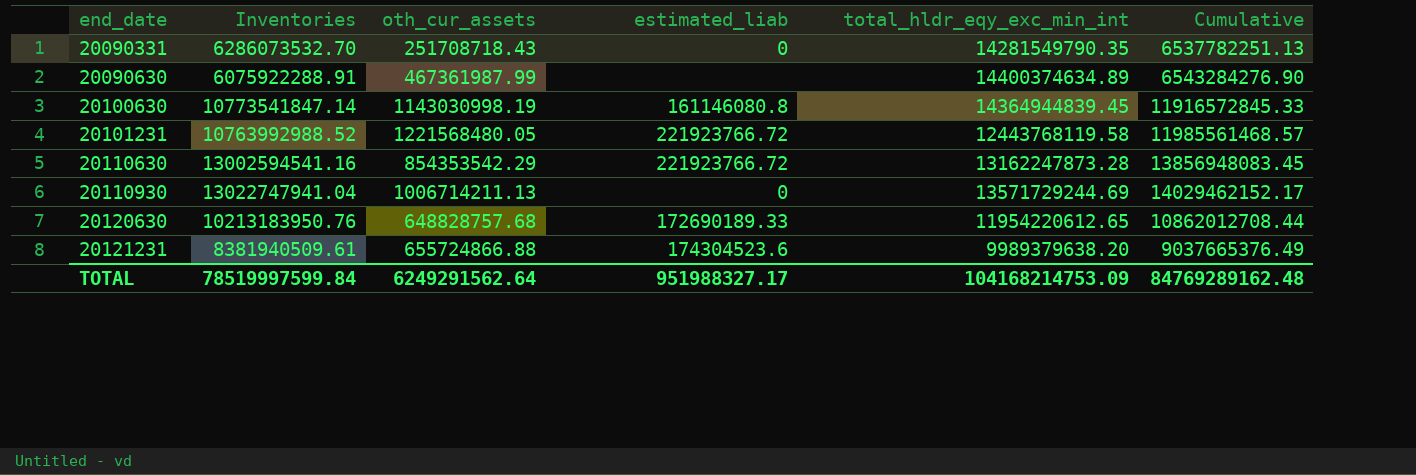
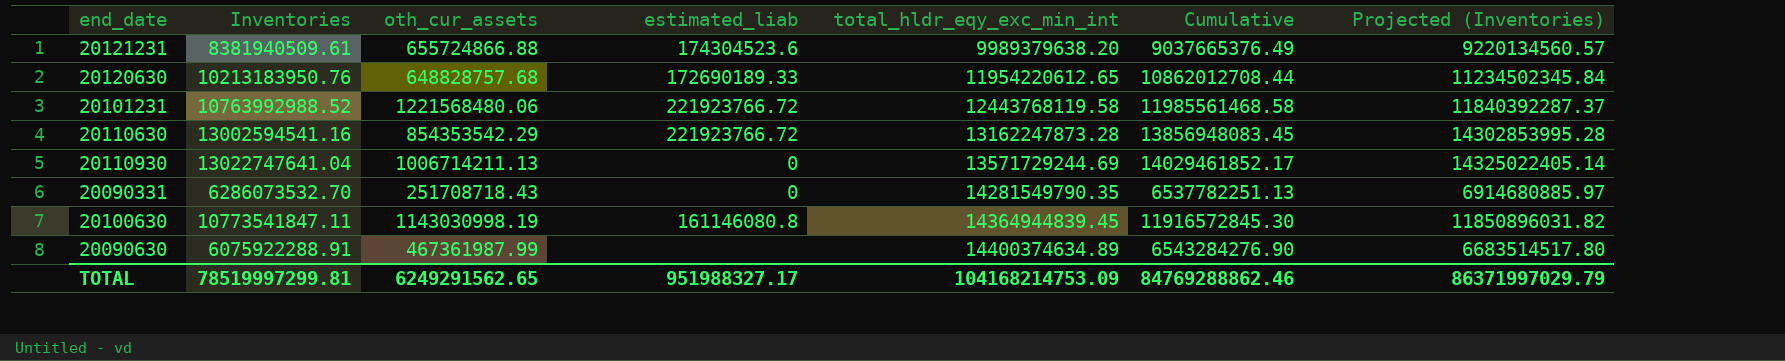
row order: end_date ascending -> total_hldr_eqy_exc_min_int ascending
column Projected (Inventories) | formula: none -> [Inventories] * 1.1
20101231 | oth_cur_assets: 1221568480.05 -> 1221568480.06
20101231 | Cumulative: 11985561468.57 -> 11985561468.58
20110930 | Inventories: 13022747941.04 -> 13022747641.04
20110930 | Cumulative: 14029462152.17 -> 14029461852.17
20100630 | Inventories: 10773541847.14 -> 10773541847.11
20100630 | Cumulative: 11916572845.33 -> 11916572845.30
TOTAL | Inventories: 78519997599.84 -> 78519997299.81
TOTAL | oth_cur_assets: 6249291562.64 -> 6249291562.65
TOTAL | Cumulative: 84769289162.48 -> 84769288862.46

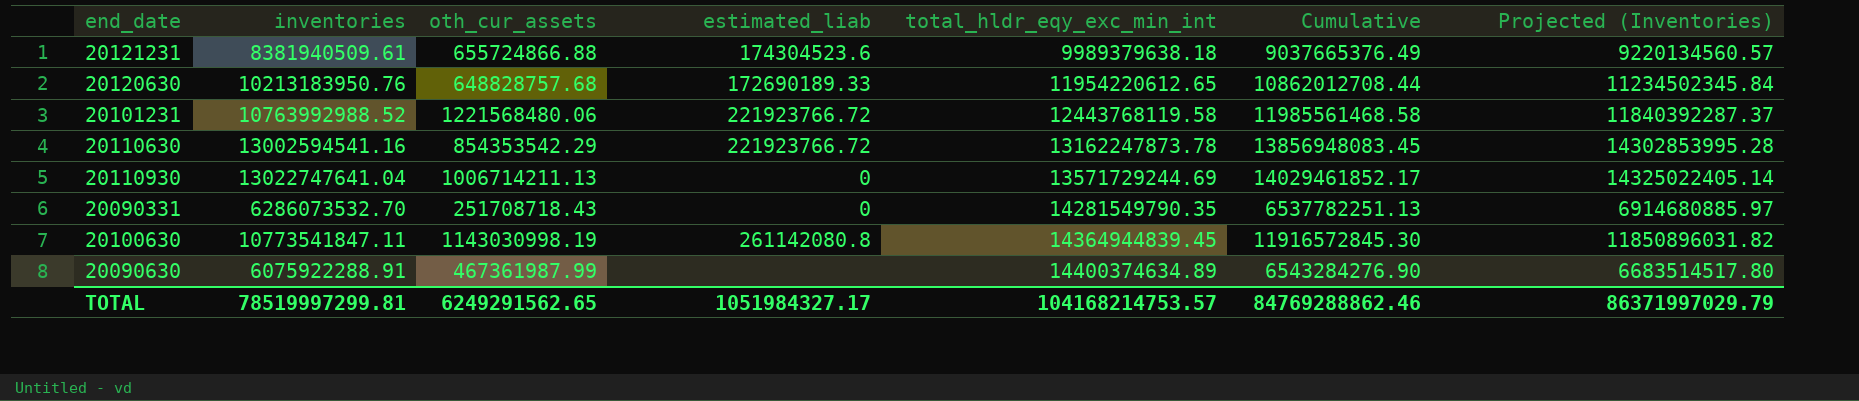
column name: Inventories -> inventories
20121231 | total_hldr_eqy_exc_min_int: 9989379638.20 -> 9989379638.18
20110630 | total_hldr_eqy_exc_min_int: 13162247873.28 -> 13162247873.78
20100630 | estimated_liab: 161146080.8 -> 261142080.8
TOTAL | estimated_liab: 951988327.17 -> 1051984327.17
TOTAL | total_hldr_eqy_exc_min_int: 104168214753.09 -> 104168214753.57

